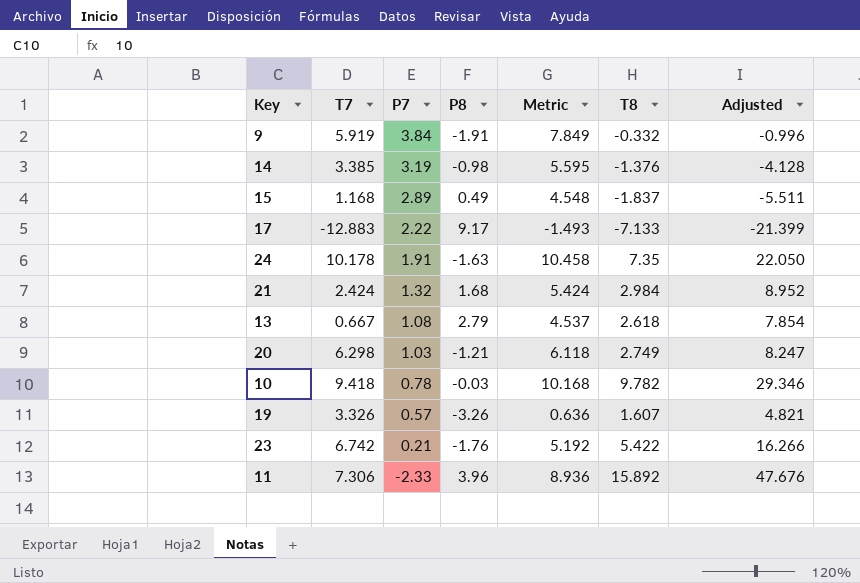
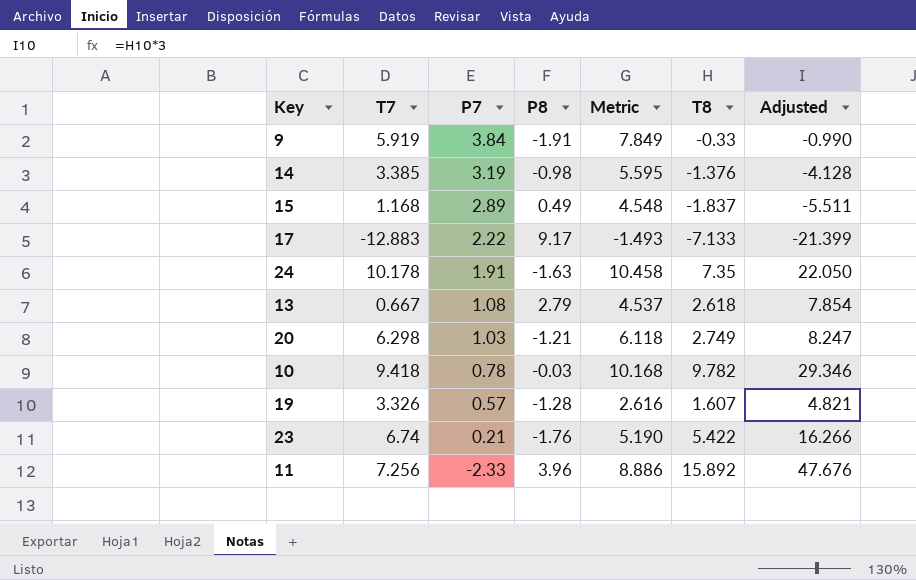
row 21: 2.424 | 1.32 | 1.68 | 5.424 | 2.984 | 8.952 -> none
9 | T8: -0.332 -> -0.33
9 | Adjusted: -0.996 -> -0.990
19 | P8: -3.26 -> -1.28
19 | Metric: 0.636 -> 2.616
23 | T7: 6.742 -> 6.74
23 | Metric: 5.192 -> 5.190
11 | T7: 7.306 -> 7.256
11 | Metric: 8.936 -> 8.886

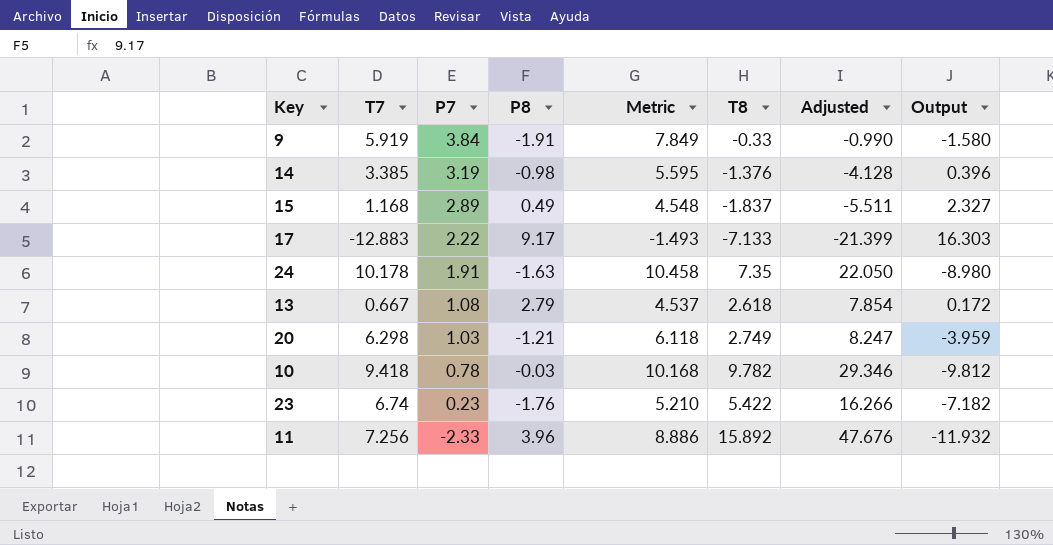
column Output | formula: none -> [P8] - [T8]
row 19: 3.326 | 0.57 | -1.28 | 2.616 | 1.607 | 4.821 -> none
23 | P7: 0.21 -> 0.23
23 | Metric: 5.190 -> 5.210

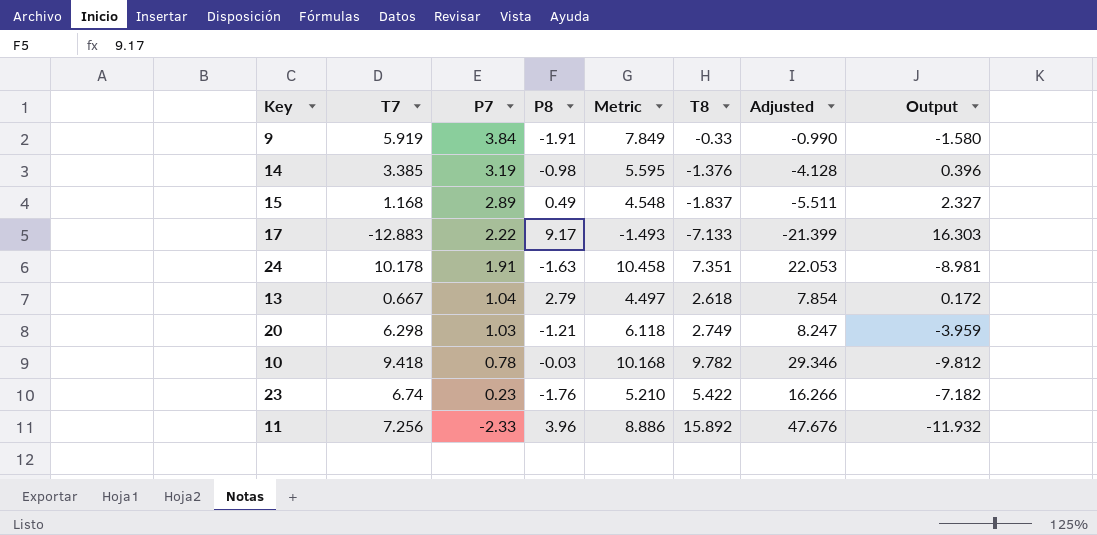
24 | T8: 7.35 -> 7.351
24 | Adjusted: 22.050 -> 22.053
24 | Output: -8.980 -> -8.981
13 | P7: 1.08 -> 1.04
13 | Metric: 4.537 -> 4.497

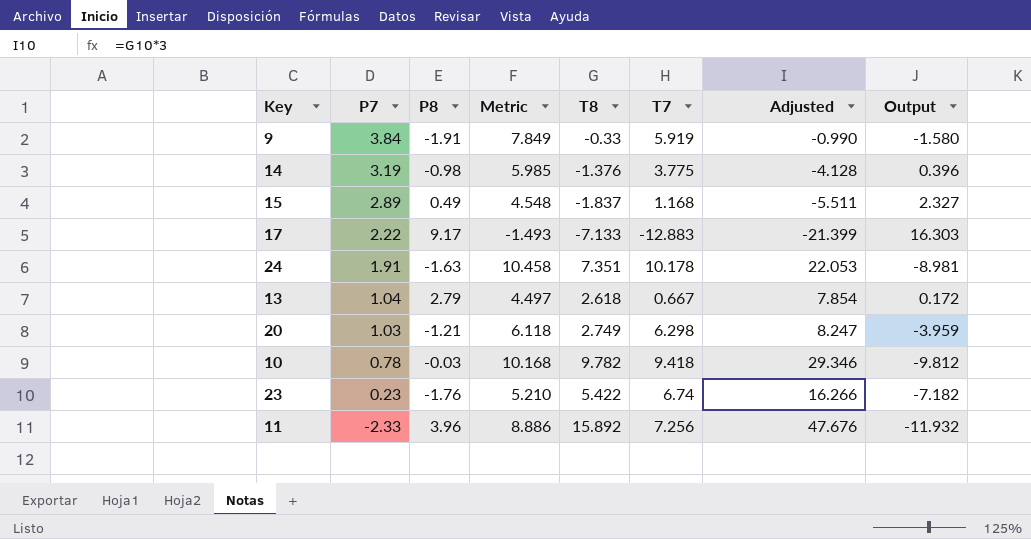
column T7 | position: 2 -> 6
14 | Metric: 5.595 -> 5.985
14 | T7: 3.385 -> 3.775

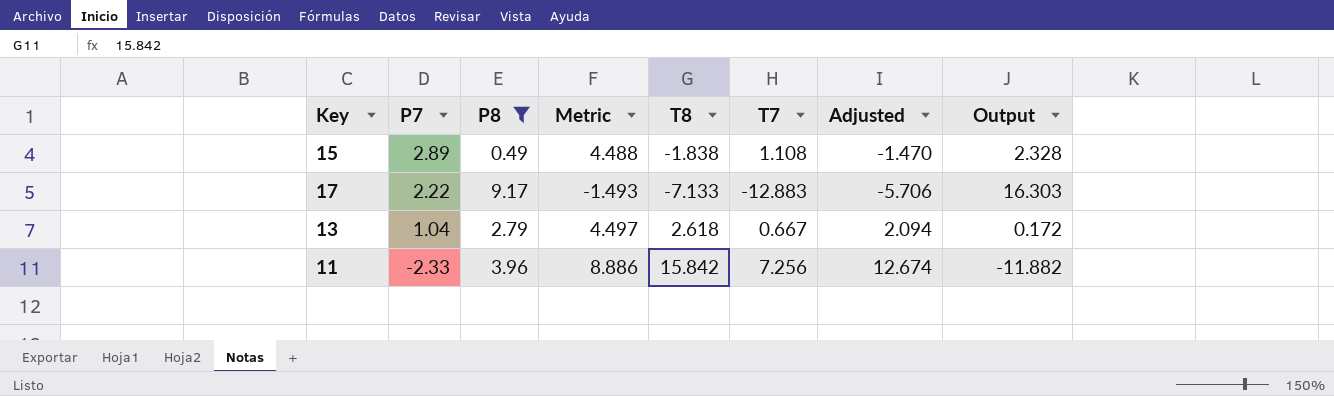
filter: none -> P8 >= 0.49
column Adjusted | formula: [T8] * 3 -> [T8] * 0.8
15 | Metric: 4.548 -> 4.488
15 | T8: -1.837 -> -1.838
15 | T7: 1.168 -> 1.108
15 | Output: 2.327 -> 2.328
11 | T8: 15.892 -> 15.842
11 | Output: -11.932 -> -11.882

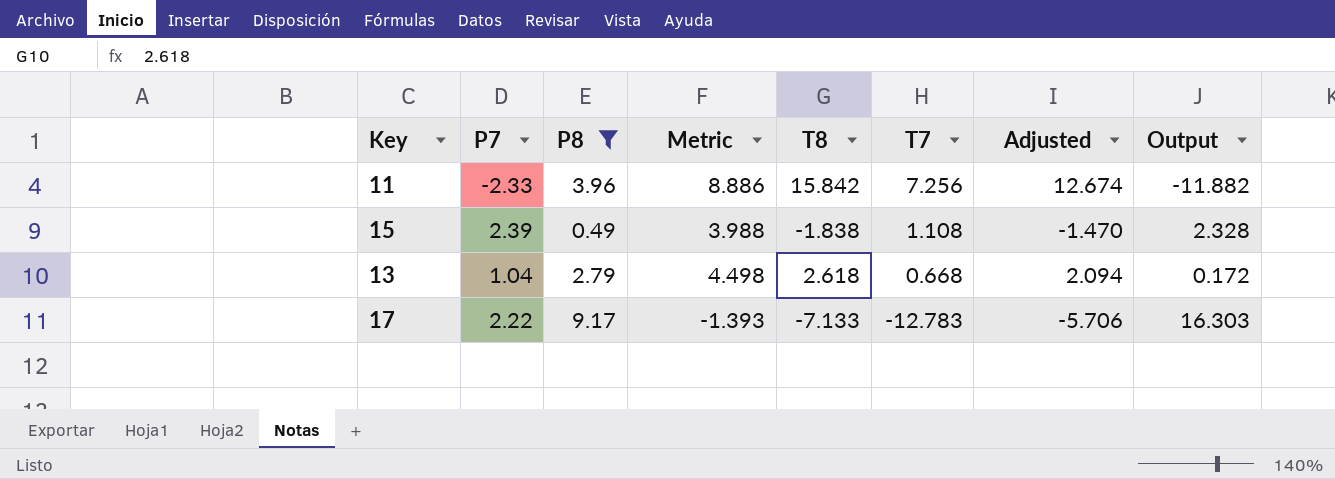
row order: P7 descending -> T7 descending
15 | P7: 2.89 -> 2.39
15 | Metric: 4.488 -> 3.988
13 | Metric: 4.497 -> 4.498
13 | T7: 0.667 -> 0.668
17 | Metric: -1.493 -> -1.393
17 | T7: -12.883 -> -12.783

